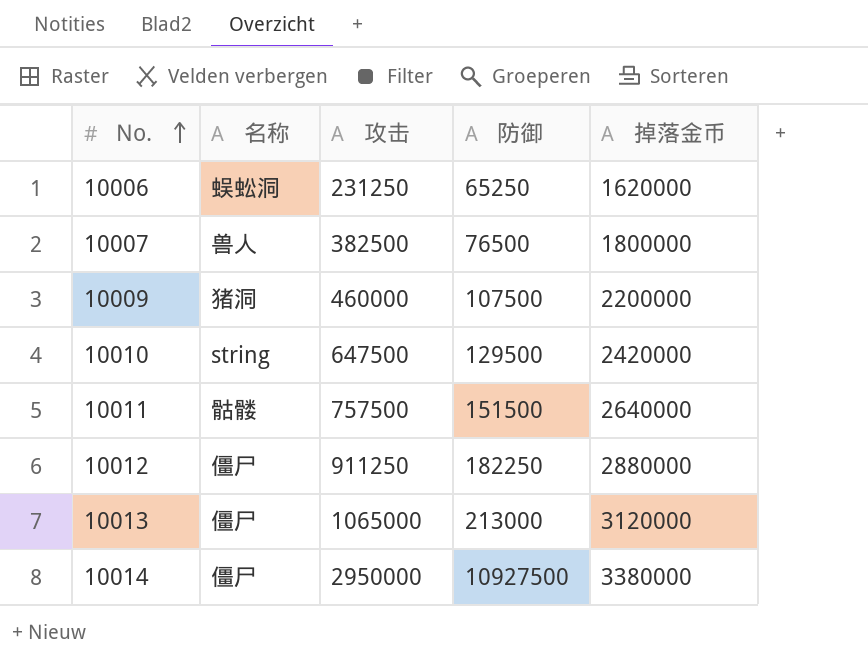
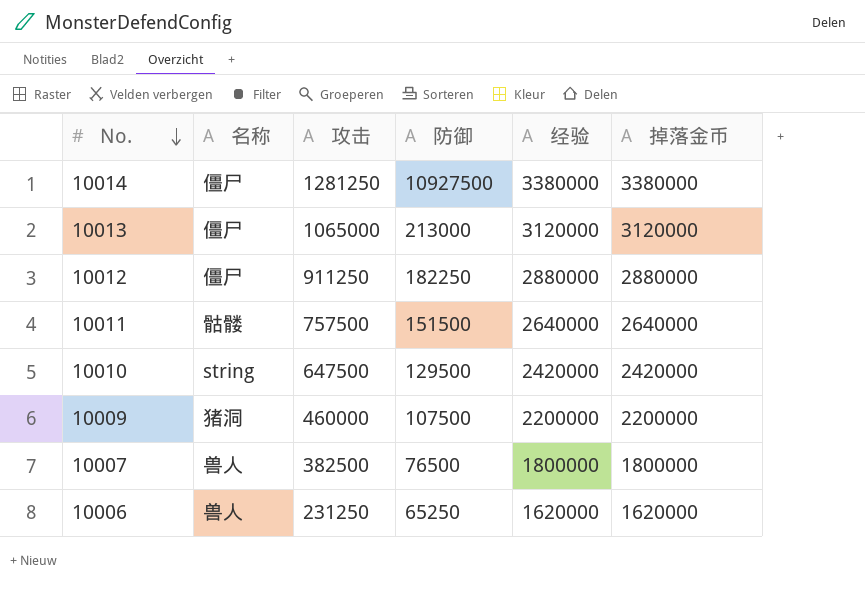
row order: No. ascending -> No. descending
column 经验 | position: none -> 5
10014 | 攻击: 2950000 -> 1281250
10006 | 名称: 蜈蚣洞 -> 兽人

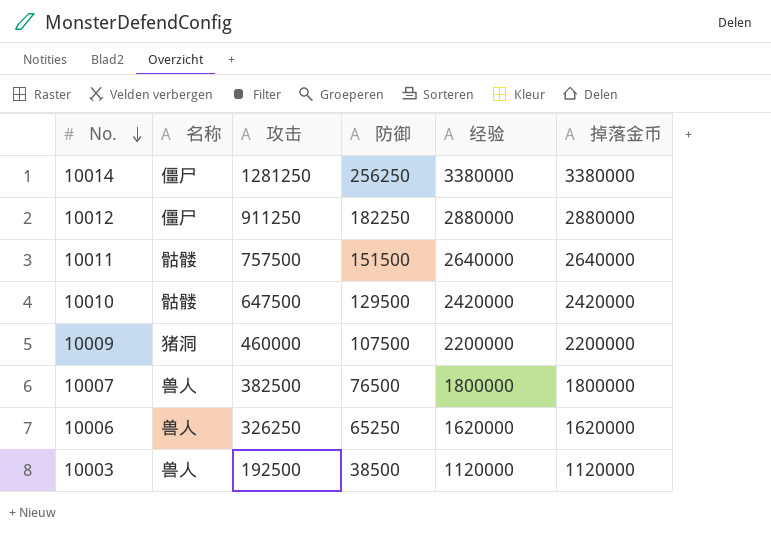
row 10013: 僵尸 | 1065000 | 213000 | 3120000 | 3120000 -> none
10014 | 防御: 10927500 -> 256250
10010 | 名称: string -> 骷髅
10006 | 攻击: 231250 -> 326250
row 10003: none -> 兽人 | 192500 | 38500 | 1120000 | 1120000

